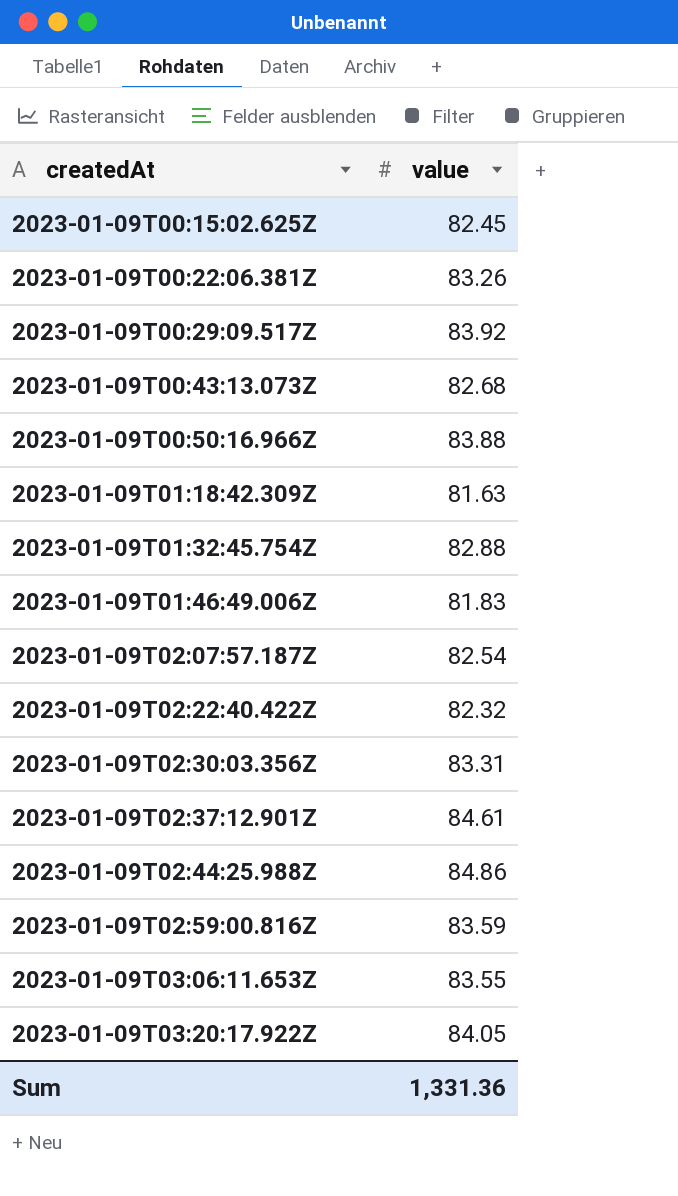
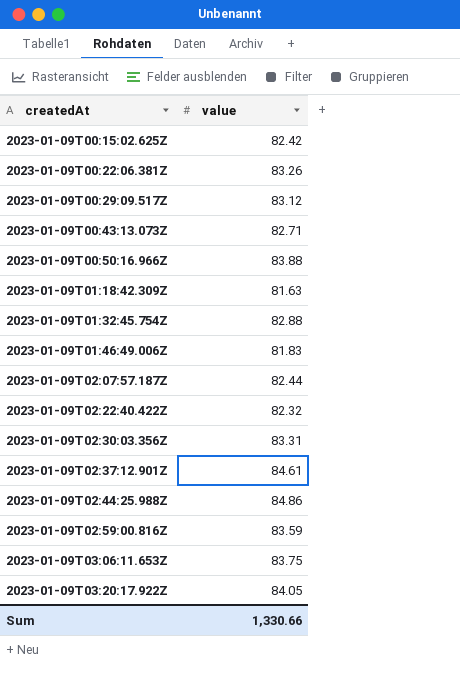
2023-01-09T00:15:02.625Z | value: 82.45 -> 82.42
2023-01-09T00:29:09.517Z | value: 83.92 -> 83.12
2023-01-09T00:43:13.073Z | value: 82.68 -> 82.71
2023-01-09T02:07:57.187Z | value: 82.54 -> 82.44
2023-01-09T03:06:11.653Z | value: 83.55 -> 83.75
Sum | value: 1,331.36 -> 1,330.66

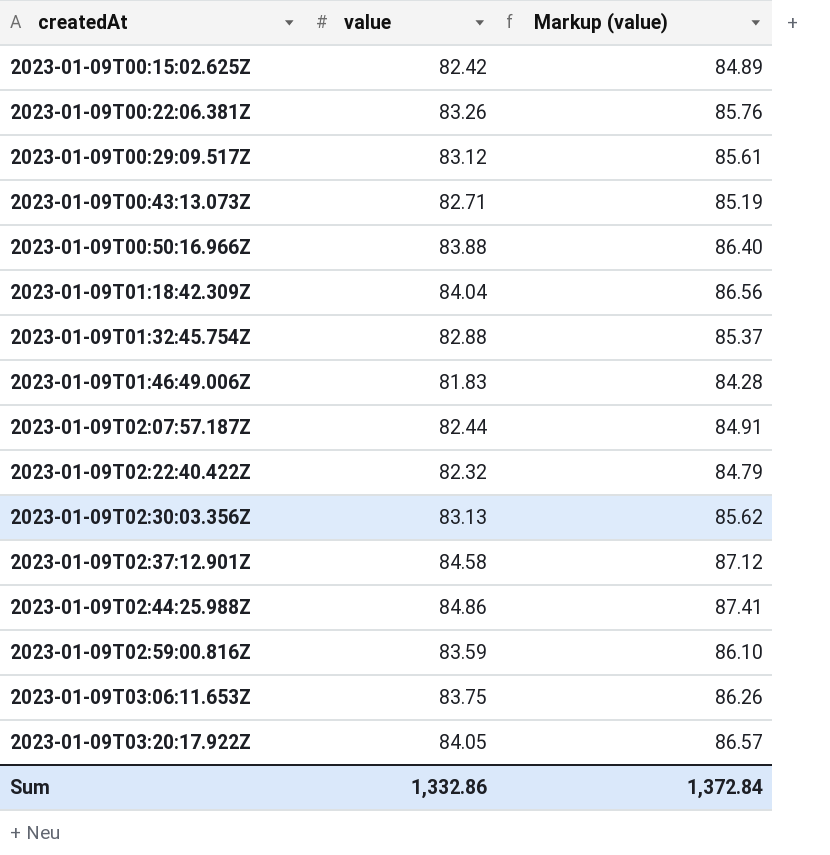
column Markup (value) | formula: none -> [value] * 1.03
2023-01-09T01:18:42.309Z | value: 81.63 -> 84.04
2023-01-09T02:30:03.356Z | value: 83.31 -> 83.13
2023-01-09T02:37:12.901Z | value: 84.61 -> 84.58
Sum | value: 1,330.66 -> 1,332.86

